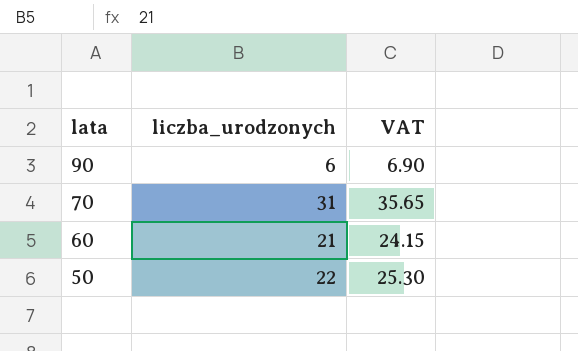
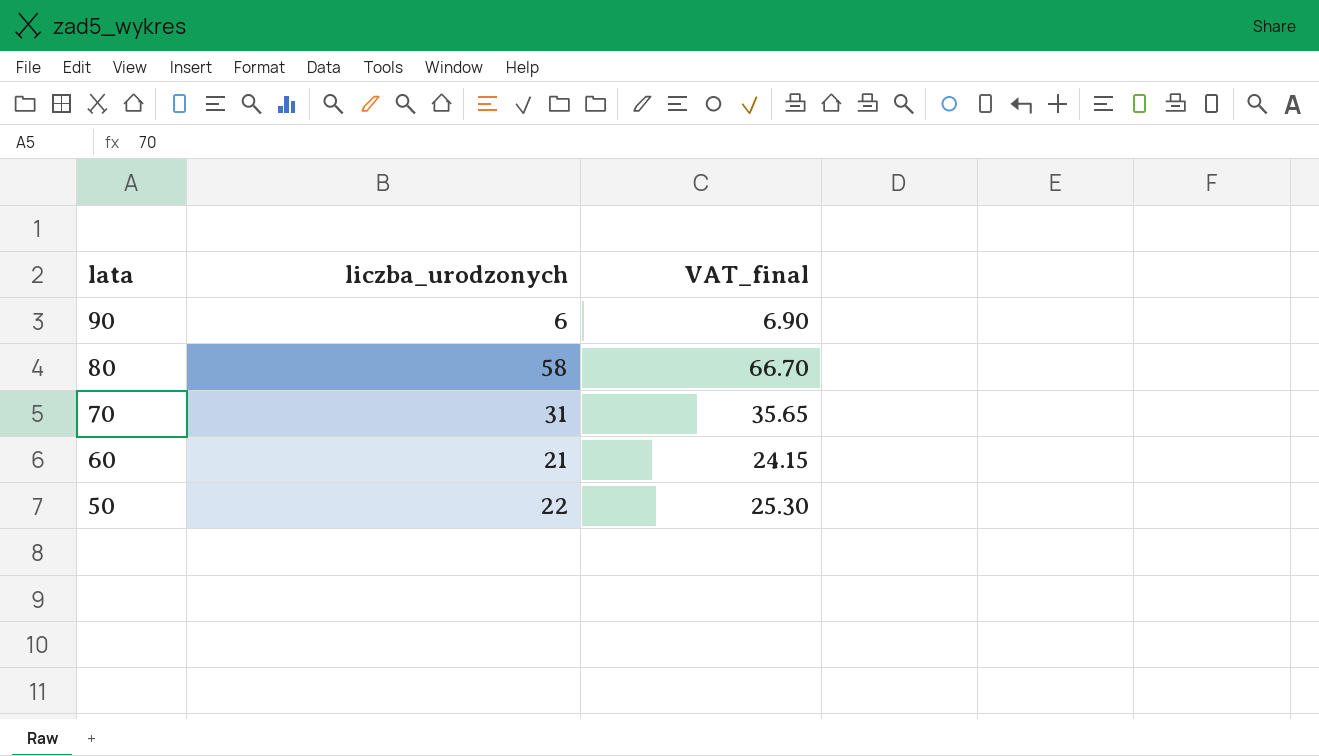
column name: VAT -> VAT_final
row 80: none -> 58 | 66.70

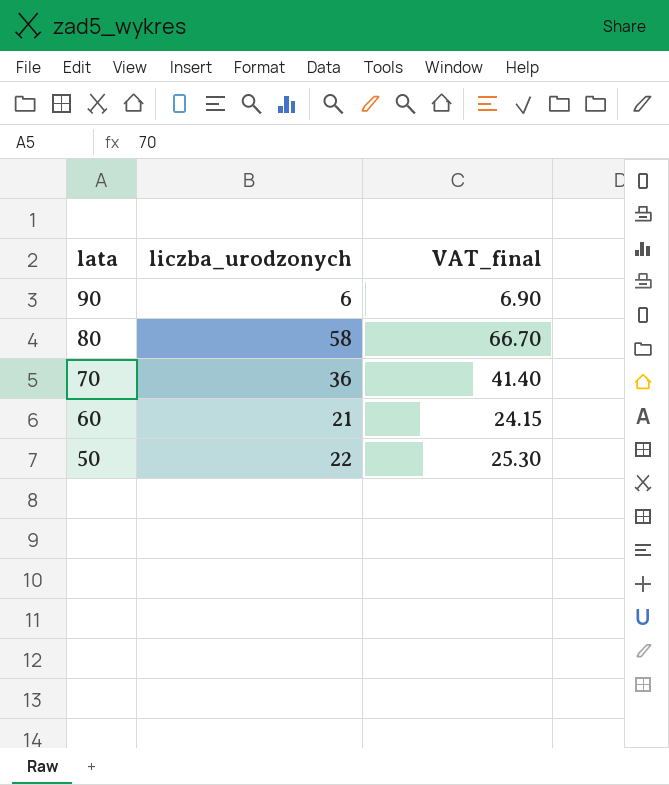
70 | liczba_urodzonych: 31 -> 36
70 | VAT_final: 35.65 -> 41.40

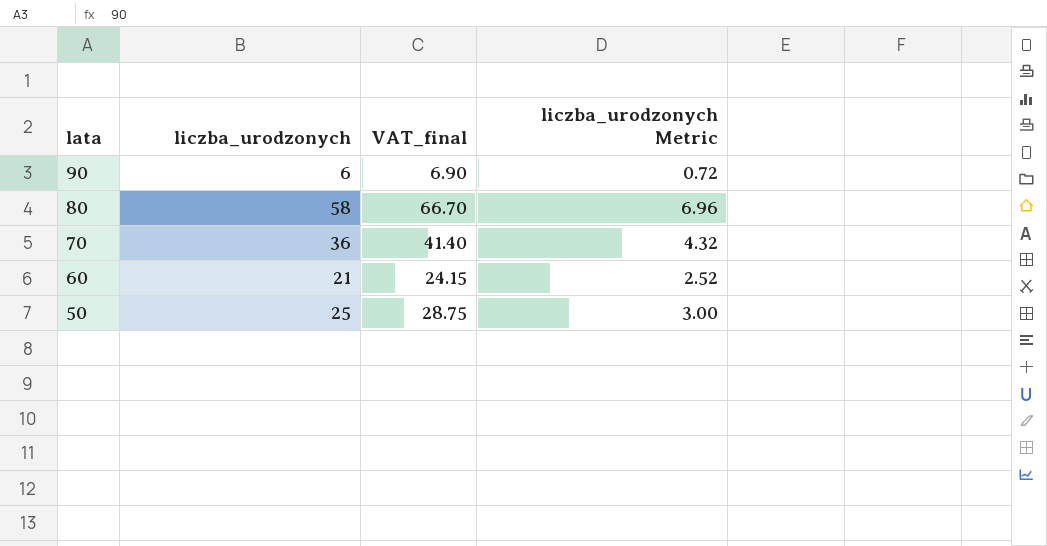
column liczba_urodzonych Metric | formula: none -> [liczba_urodzonych] * 0.12
50 | liczba_urodzonych: 22 -> 25
50 | VAT_final: 25.30 -> 28.75

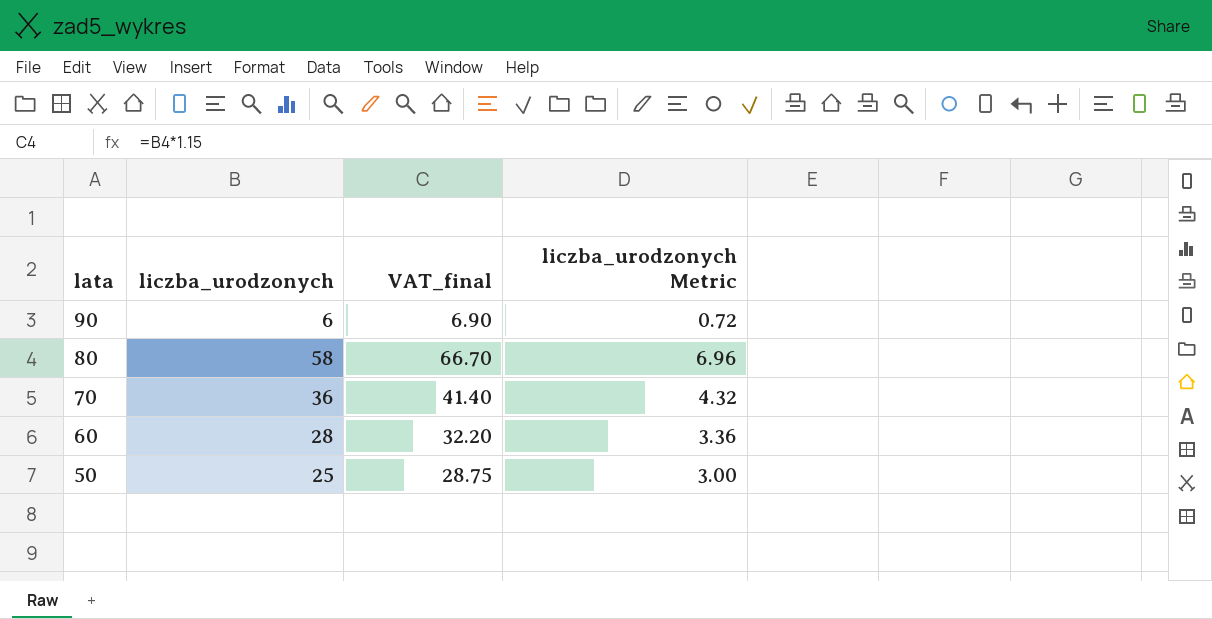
60 | liczba_urodzonych: 21 -> 28
60 | VAT_final: 24.15 -> 32.20
60 | liczba_urodzonych Metric: 2.52 -> 3.36

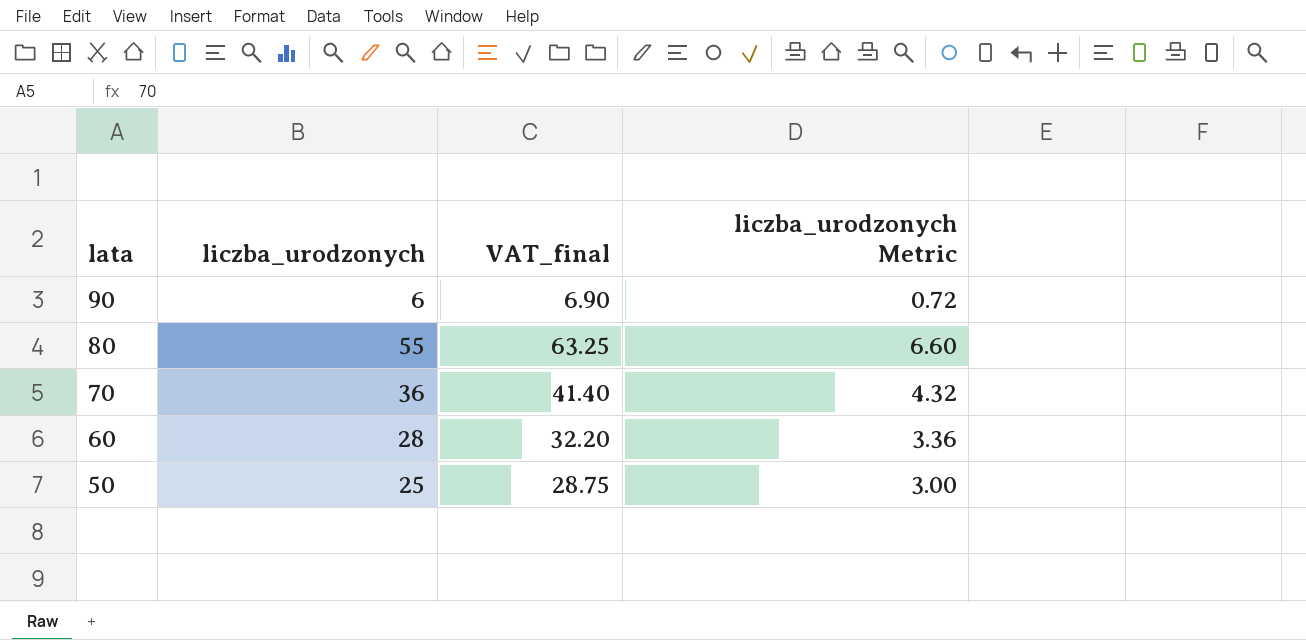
80 | liczba_urodzonych: 58 -> 55
80 | VAT_final: 66.70 -> 63.25
80 | liczba_urodzonych Metric: 6.96 -> 6.60

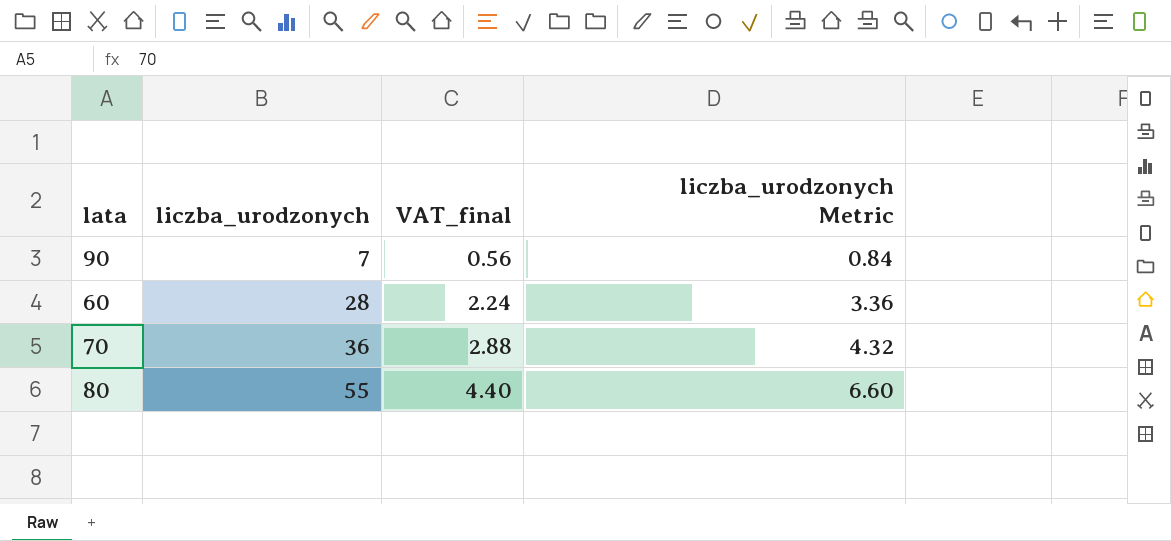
row order: lata descending -> liczba_urodzonych ascending
column VAT_final | formula: [liczba_urodzonych] * 1.15 -> [liczba_urodzonych] * 0.08
row 50: 25 | 28.75 | 3.00 -> none
90 | liczba_urodzonych: 6 -> 7
90 | liczba_urodzonych Metric: 0.72 -> 0.84

